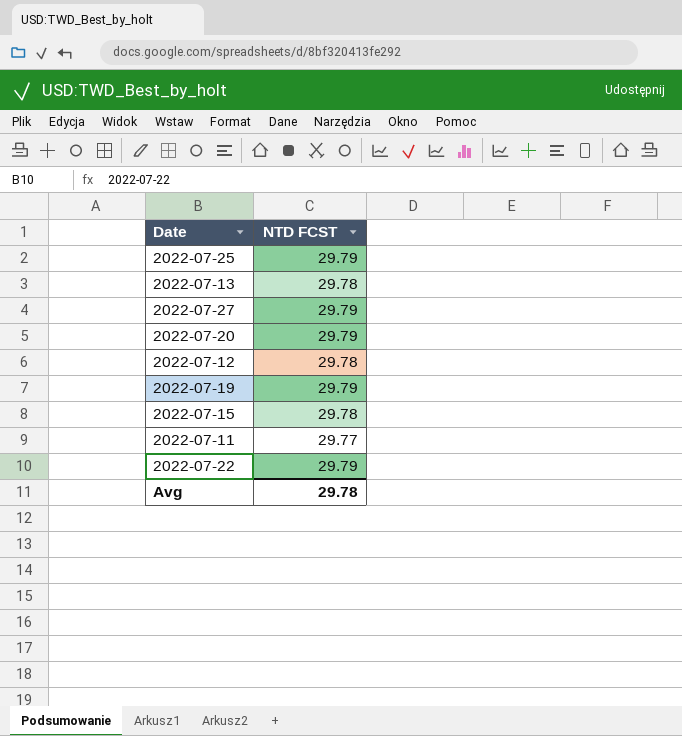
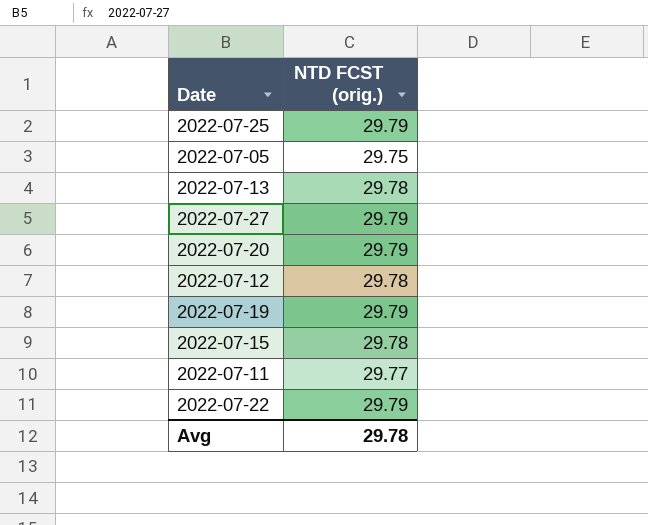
column name: NTD FCST -> NTD FCST (orig.)
row 2022-07-05: none -> 29.75

